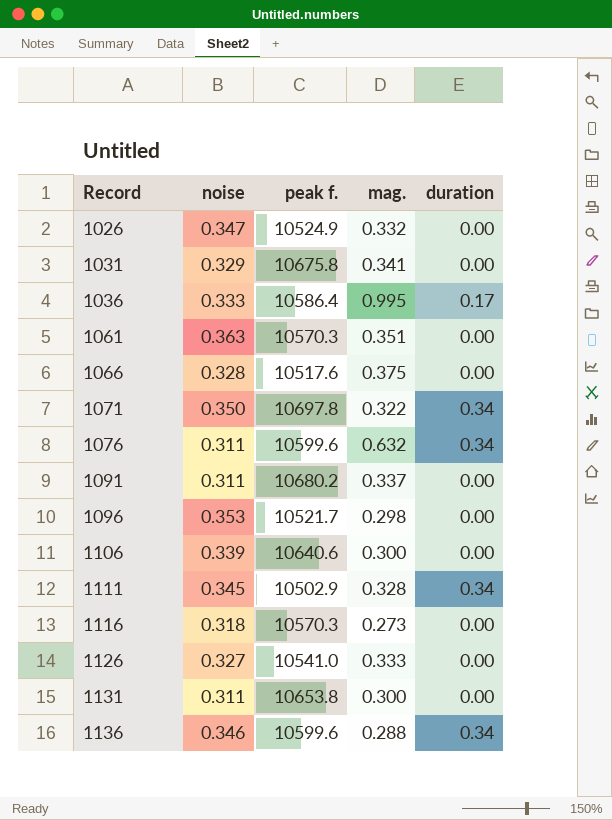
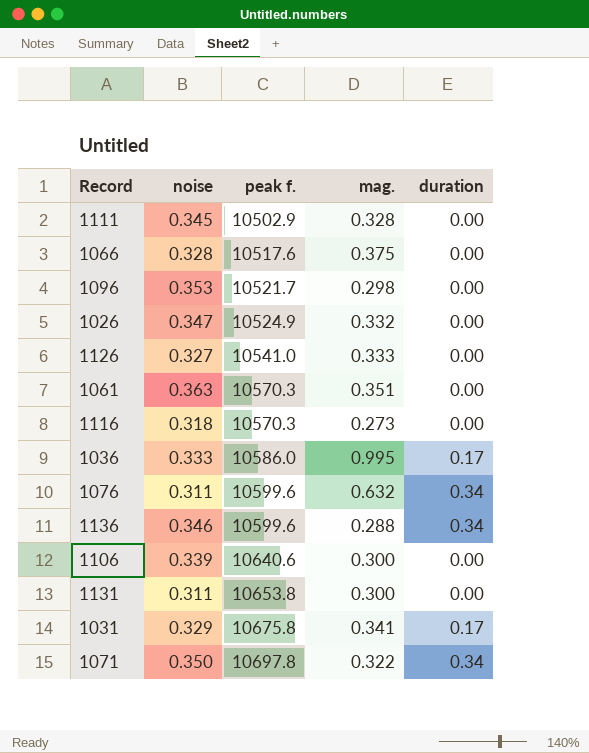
row order: Record ascending -> peak f. ascending
row 1091: 0.311 | 10680.2 | 0.337 | 0.00 -> none
1111 | duration: 0.34 -> 0.00
1036 | peak f.: 10586.4 -> 10586.0
1031 | duration: 0.00 -> 0.17

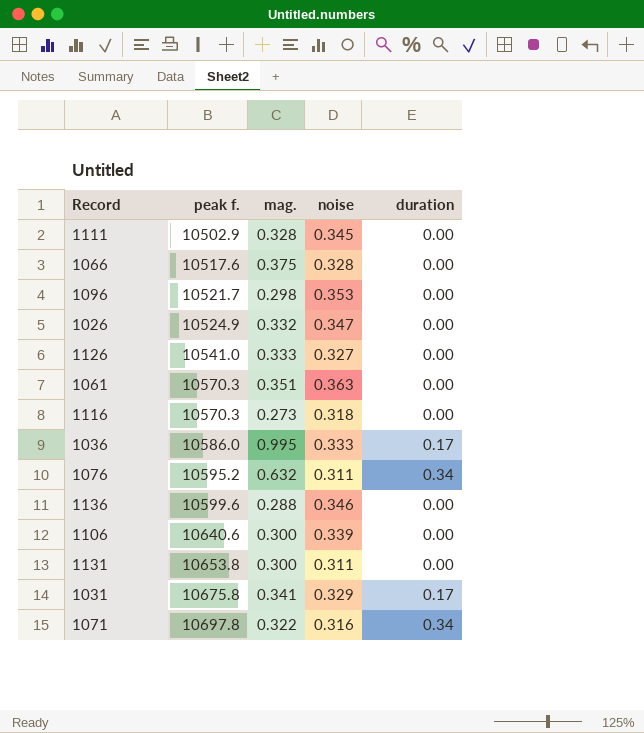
column noise | position: 2 -> 4
1076 | peak f.: 10599.6 -> 10595.2
1136 | duration: 0.34 -> 0.00
1071 | noise: 0.350 -> 0.316

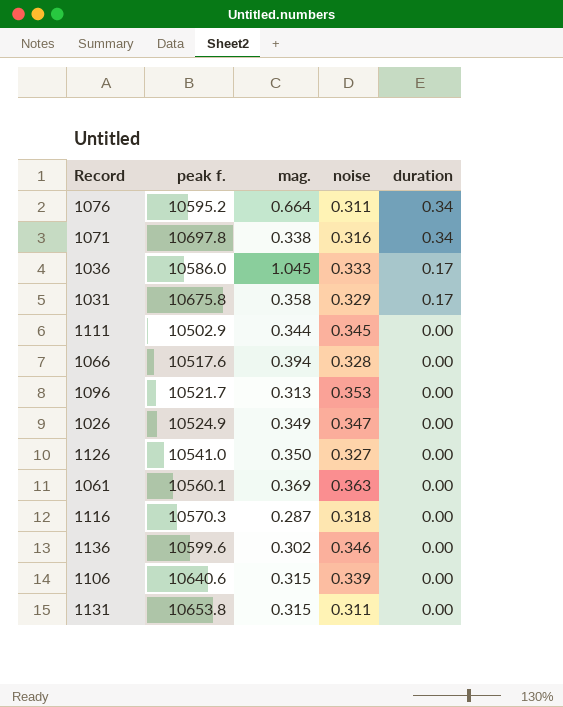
row order: peak f. ascending -> duration descending
1076 | mag.: 0.632 -> 0.664
1071 | mag.: 0.322 -> 0.338
1036 | mag.: 0.995 -> 1.045
1031 | mag.: 0.341 -> 0.358
1111 | mag.: 0.328 -> 0.344
1066 | mag.: 0.375 -> 0.394
1096 | mag.: 0.298 -> 0.313
1026 | mag.: 0.332 -> 0.349
1126 | mag.: 0.333 -> 0.350
1061 | peak f.: 10570.3 -> 10560.1
1061 | mag.: 0.351 -> 0.369
1116 | mag.: 0.273 -> 0.287
1136 | mag.: 0.288 -> 0.302
1106 | mag.: 0.300 -> 0.315
1131 | mag.: 0.300 -> 0.315

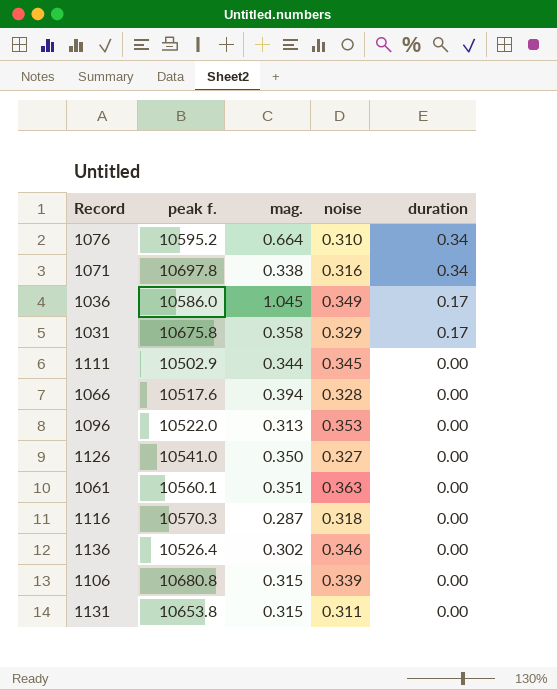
row 1026: 10524.9 | 0.349 | 0.347 | 0.00 -> none
1076 | noise: 0.311 -> 0.310
1036 | noise: 0.333 -> 0.349
1096 | peak f.: 10521.7 -> 10522.0
1061 | mag.: 0.369 -> 0.351
1136 | peak f.: 10599.6 -> 10526.4
1106 | peak f.: 10640.6 -> 10680.8

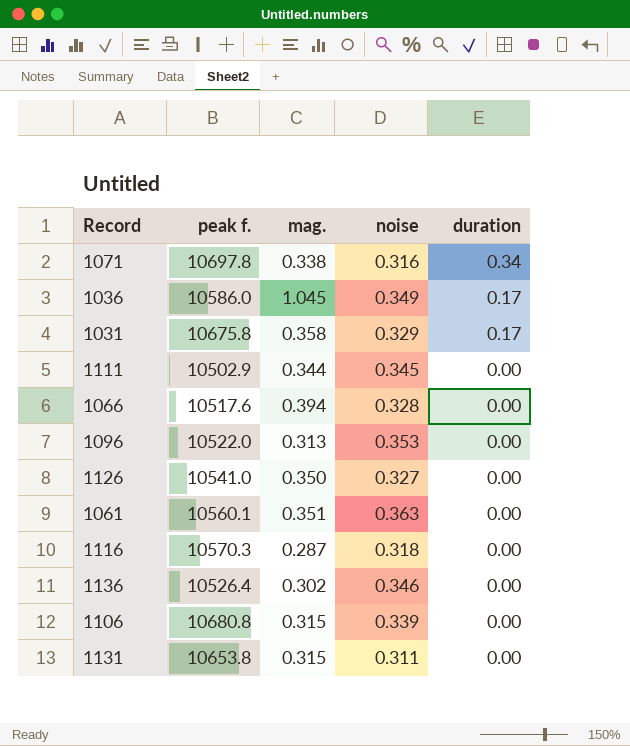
row 1076: 10595.2 | 0.664 | 0.310 | 0.34 -> none

